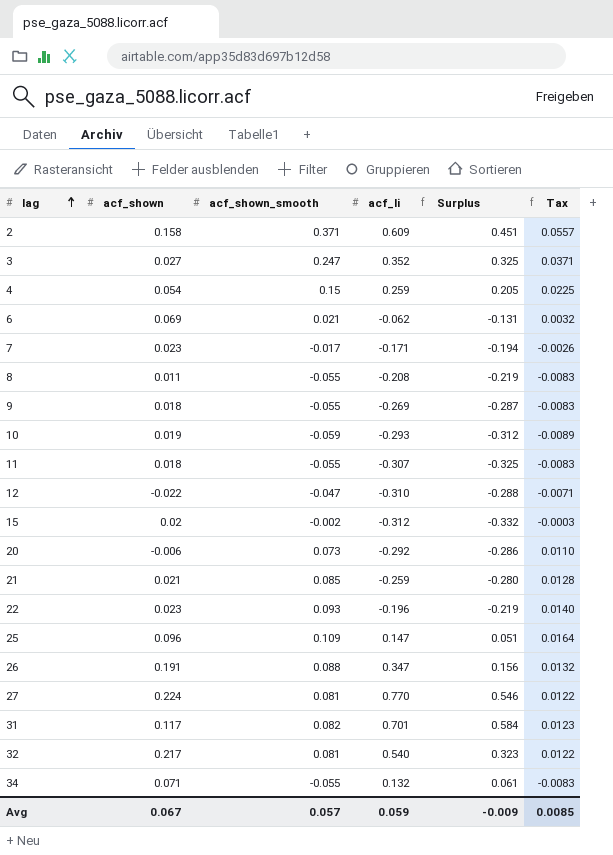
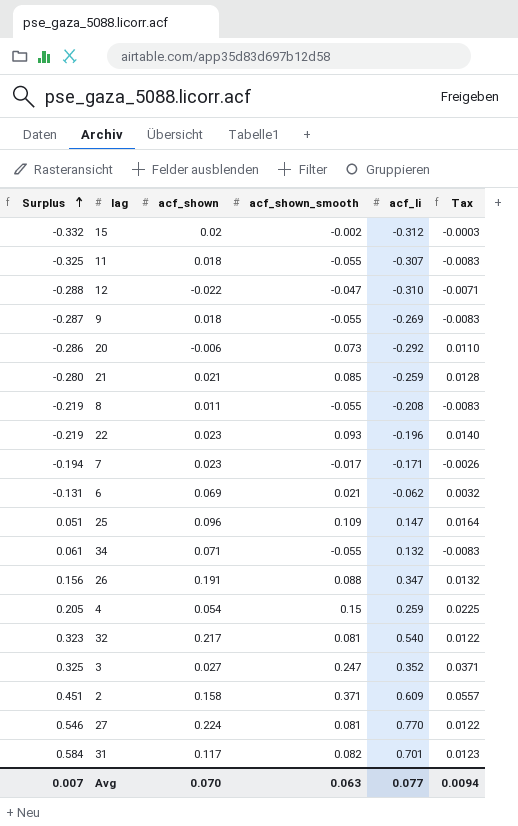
row order: lag ascending -> Surplus ascending
column Surplus | position: 5 -> 1
row 10: 0.019 | -0.059 | -0.293 | -0.312 | -0.0089 -> none
Avg | Surplus: -0.009 -> 0.007
Avg | acf_shown: 0.067 -> 0.070
Avg | acf_shown_smooth: 0.057 -> 0.063
Avg | acf_li: 0.059 -> 0.077
Avg | Tax: 0.0085 -> 0.0094

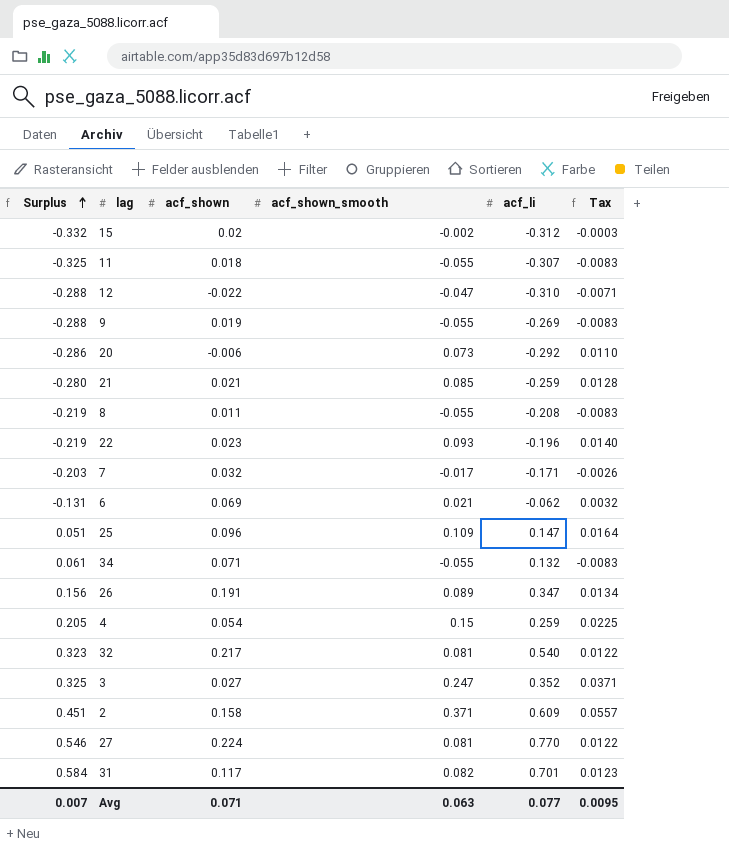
9 | Surplus: -0.287 -> -0.288
9 | acf_shown: 0.018 -> 0.019
7 | Surplus: -0.194 -> -0.203
7 | acf_shown: 0.023 -> 0.032
26 | acf_shown_smooth: 0.088 -> 0.089
26 | Tax: 0.0132 -> 0.0134
Avg | acf_shown: 0.070 -> 0.071
Avg | Tax: 0.0094 -> 0.0095

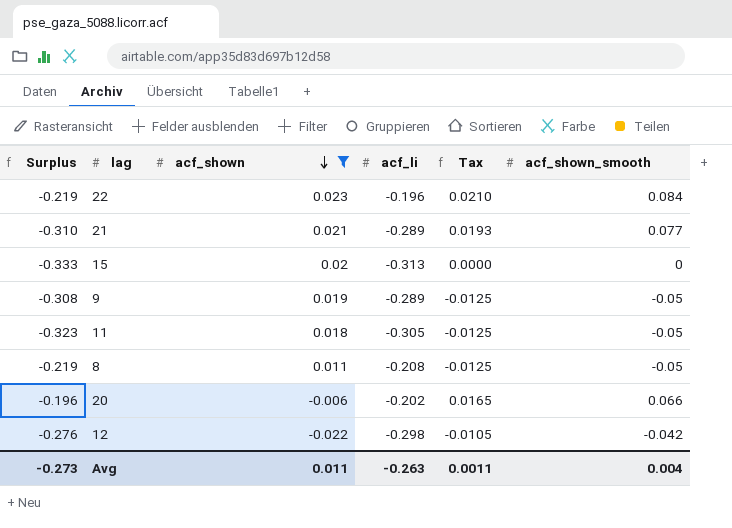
filter: none -> acf_shown <= 0.023
row order: Surplus ascending -> acf_shown descending
column Tax | formula: [acf_shown_smooth] * 0.15 -> [acf_shown_smooth] * 0.25
column acf_shown_smooth | position: 4 -> 6
22 | acf_shown_smooth: 0.093 -> 0.084
21 | Surplus: -0.280 -> -0.310
21 | acf_li: -0.259 -> -0.289
21 | acf_shown_smooth: 0.085 -> 0.077
15 | Surplus: -0.332 -> -0.333
15 | acf_li: -0.312 -> -0.313
15 | acf_shown_smooth: -0.002 -> 0
9 | Surplus: -0.288 -> -0.308
9 | acf_li: -0.269 -> -0.289
9 | acf_shown_smooth: -0.055 -> -0.05
11 | Surplus: -0.325 -> -0.323
11 | acf_li: -0.307 -> -0.305
11 | acf_shown_smooth: -0.055 -> -0.05
8 | acf_shown_smooth: -0.055 -> -0.05
20 | Surplus: -0.286 -> -0.196
20 | acf_li: -0.292 -> -0.202
20 | acf_shown_smooth: 0.073 -> 0.066
12 | Surplus: -0.288 -> -0.276
12 | acf_li: -0.310 -> -0.298
12 | acf_shown_smooth: -0.047 -> -0.042
Avg | Surplus: 0.007 -> -0.273
Avg | acf_shown: 0.071 -> 0.011
Avg | acf_li: 0.077 -> -0.263
Avg | Tax: 0.0095 -> 0.0011
Avg | acf_shown_smooth: 0.063 -> 0.004

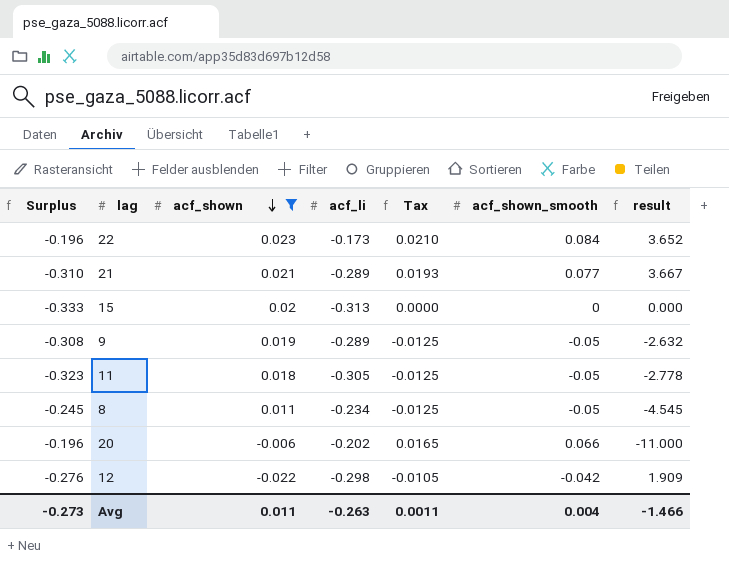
column result | formula: none -> [acf_shown_smooth] / [acf_shown]
22 | Surplus: -0.219 -> -0.196
22 | acf_li: -0.196 -> -0.173
8 | Surplus: -0.219 -> -0.245
8 | acf_li: -0.208 -> -0.234

